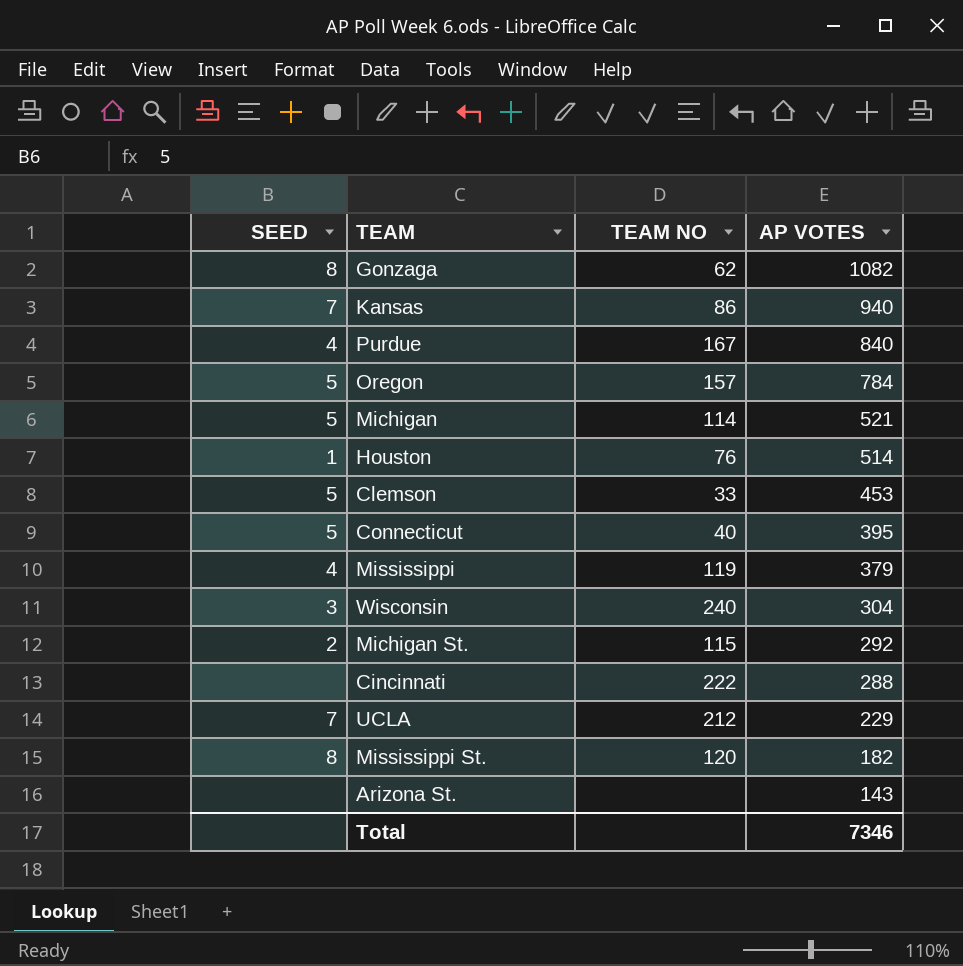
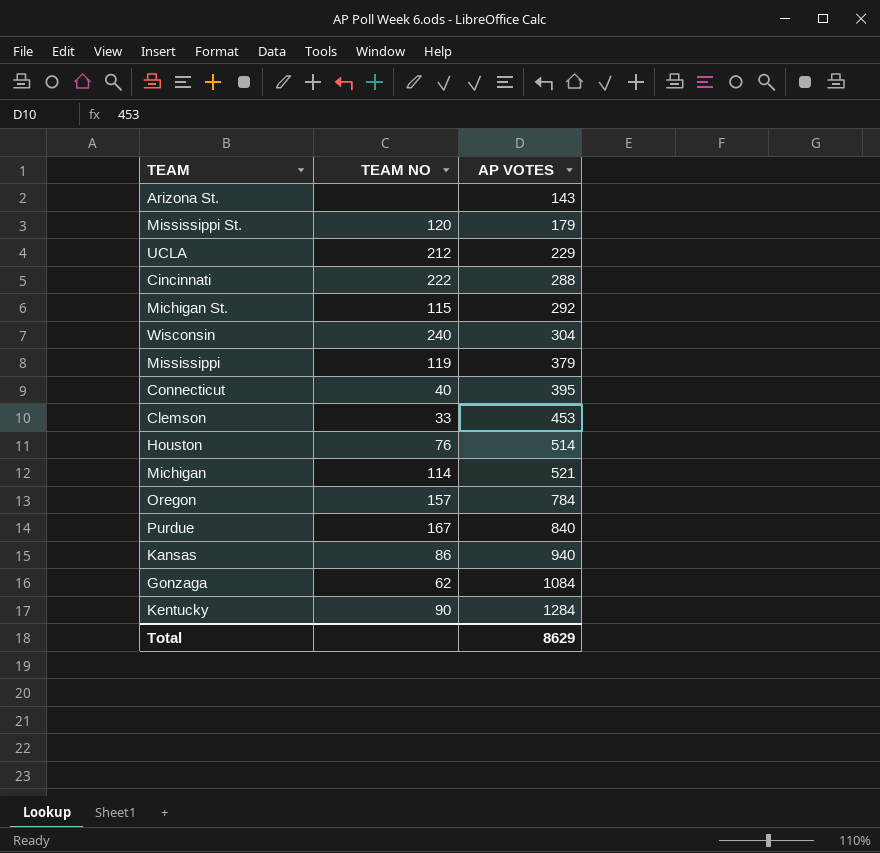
row order: AP VOTES descending -> AP VOTES ascending
column SEED | position: 1 -> none
Mississippi St. | AP VOTES: 182 -> 179
Gonzaga | AP VOTES: 1082 -> 1084
row Kentucky: none -> 90 | 1284
Total | AP VOTES: 7346 -> 8629

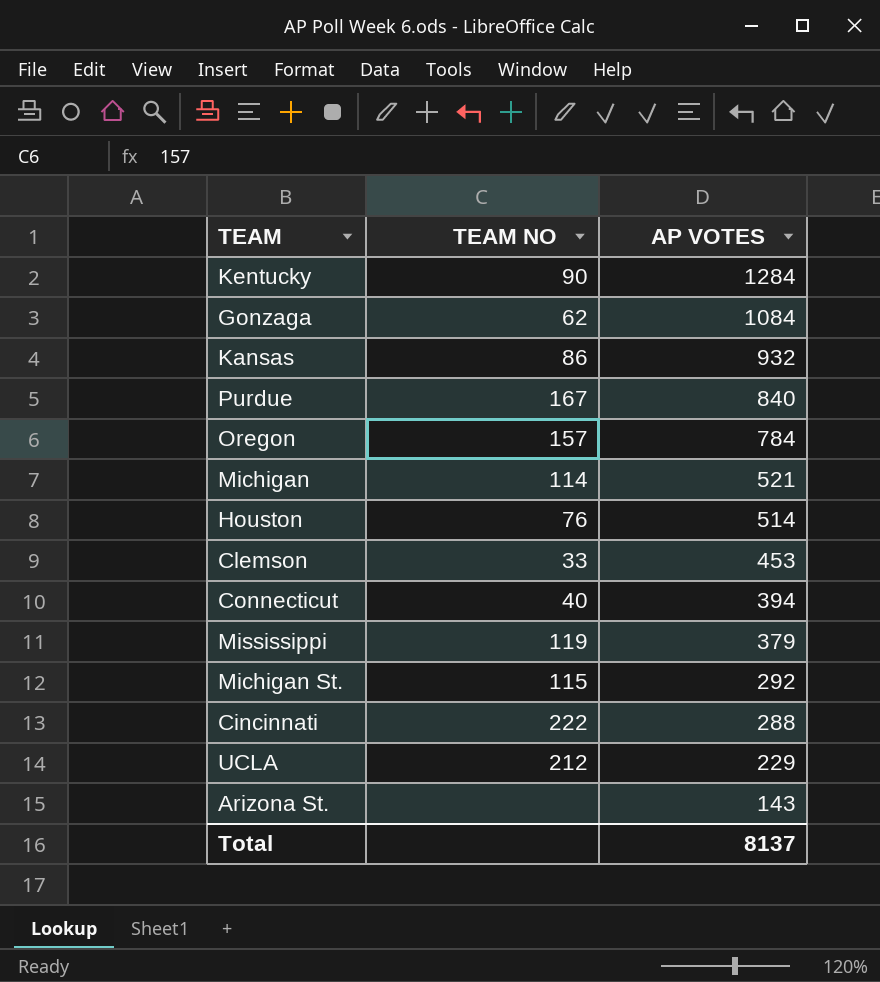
row order: AP VOTES ascending -> AP VOTES descending
row Mississippi St.: 120 | 179 -> none
row Wisconsin: 240 | 304 -> none
Kansas | AP VOTES: 940 -> 932
Connecticut | AP VOTES: 395 -> 394
Total | AP VOTES: 8629 -> 8137

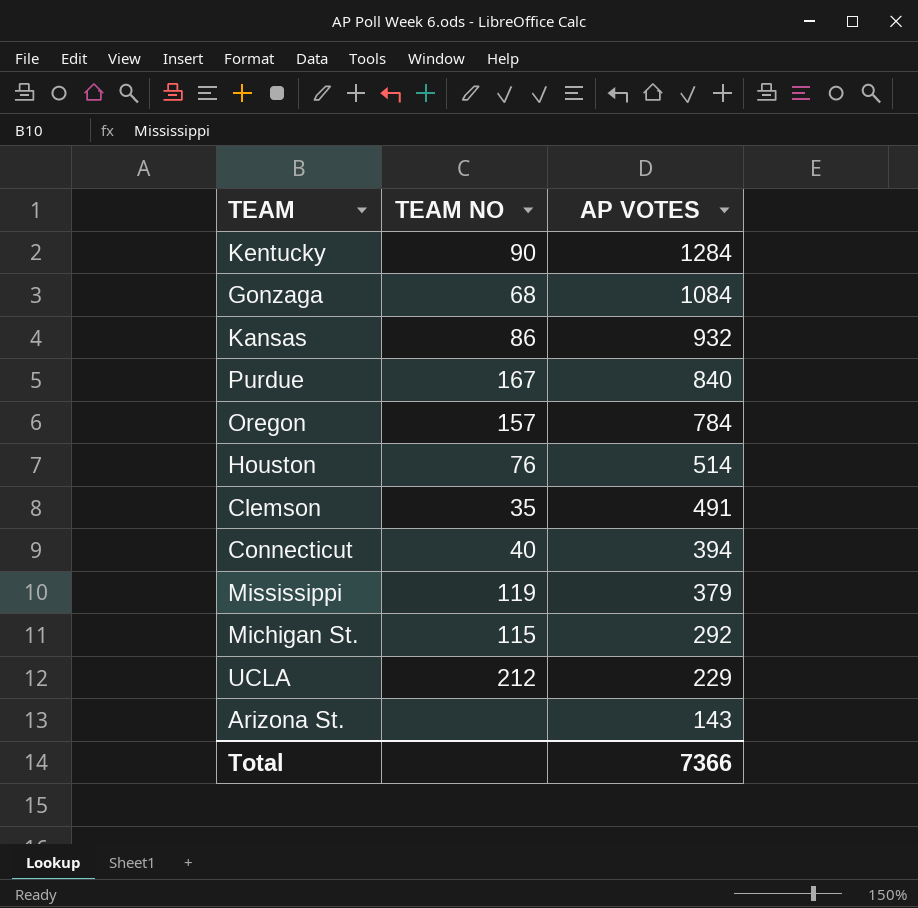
row Michigan: 114 | 521 -> none
row Cincinnati: 222 | 288 -> none
Gonzaga | TEAM NO: 62 -> 68
Clemson | TEAM NO: 33 -> 35
Clemson | AP VOTES: 453 -> 491
Total | AP VOTES: 8137 -> 7366

